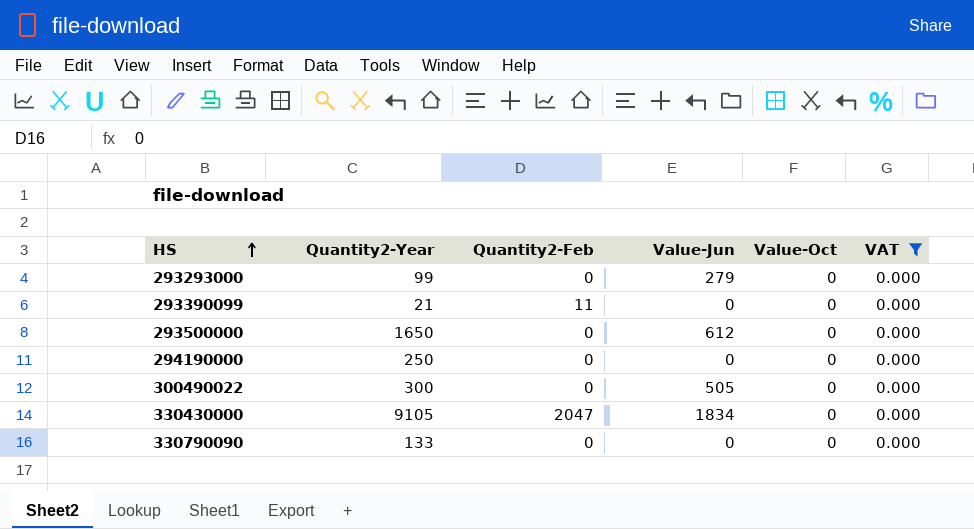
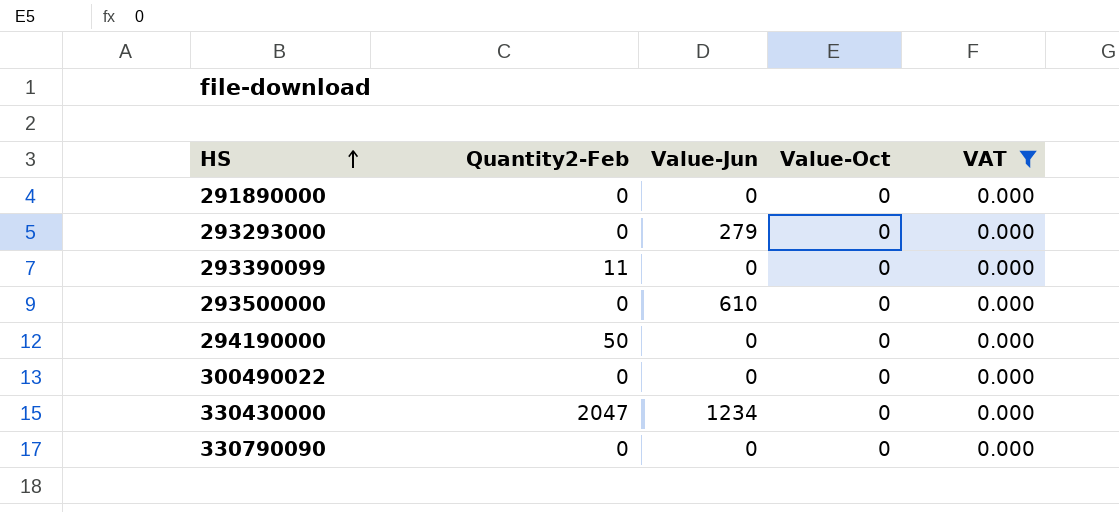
column Quantity2-Year | position: 2 -> none
row 291890000: none -> 0 | 0 | 0 | 0.000
293500000 | Value-Jun: 612 -> 610
294190000 | Quantity2-Feb: 0 -> 50
300490022 | Value-Jun: 505 -> 0
330430000 | Value-Jun: 1834 -> 1234

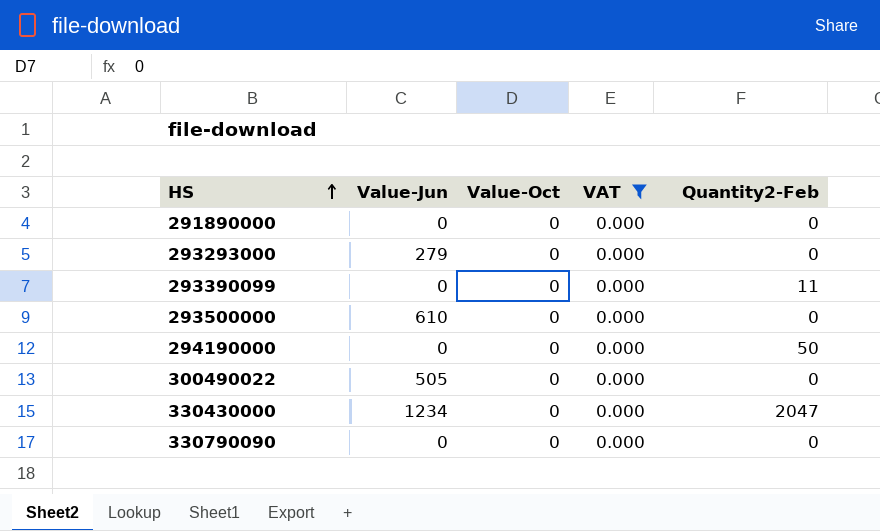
column Quantity2-Feb | position: 2 -> 5
300490022 | Value-Jun: 0 -> 505

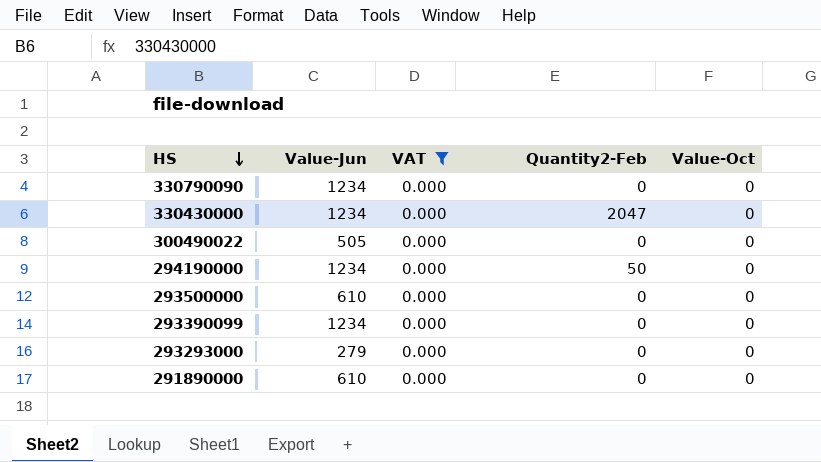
row order: HS ascending -> HS descending
column Value-Oct | position: 3 -> 5
330790090 | Value-Jun: 0 -> 1234
294190000 | Value-Jun: 0 -> 1234
293390099 | Value-Jun: 0 -> 1234
293390099 | Quantity2-Feb: 11 -> 0
291890000 | Value-Jun: 0 -> 610

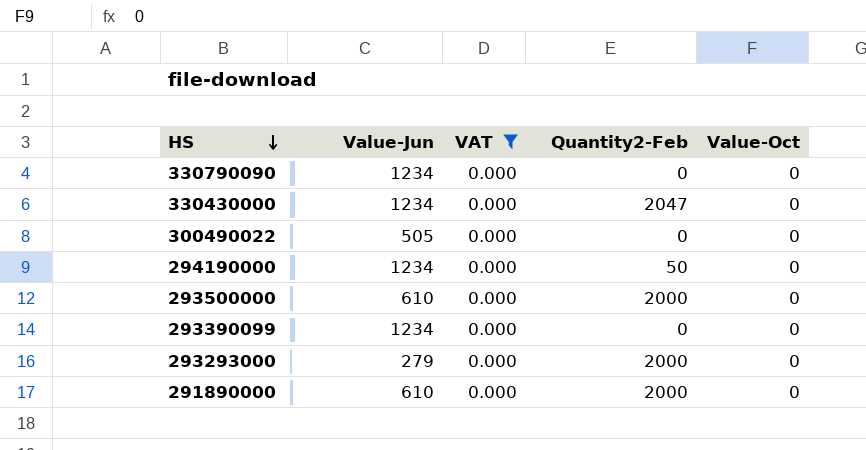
293500000 | Quantity2-Feb: 0 -> 2000
293293000 | Quantity2-Feb: 0 -> 2000
291890000 | Quantity2-Feb: 0 -> 2000

